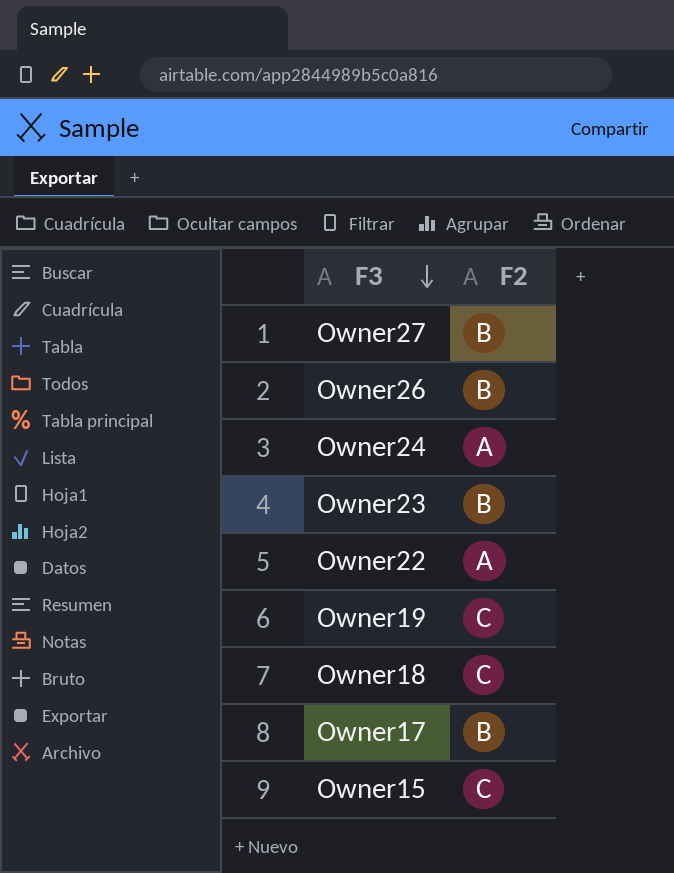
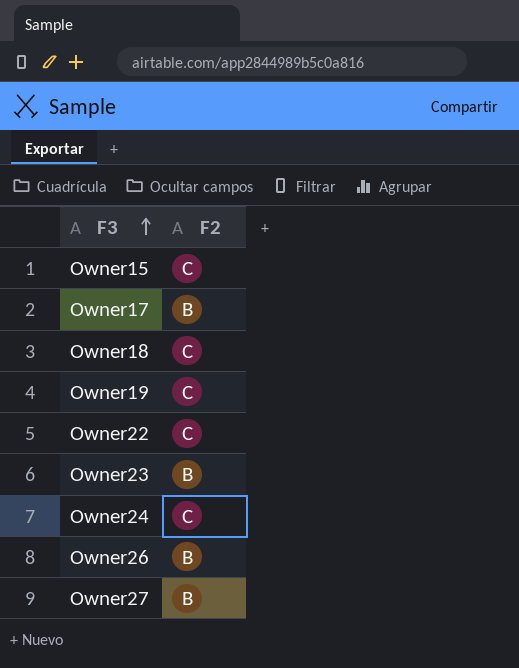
row order: F3 descending -> F3 ascending
Owner22 | F2: A -> C
Owner24 | F2: A -> C

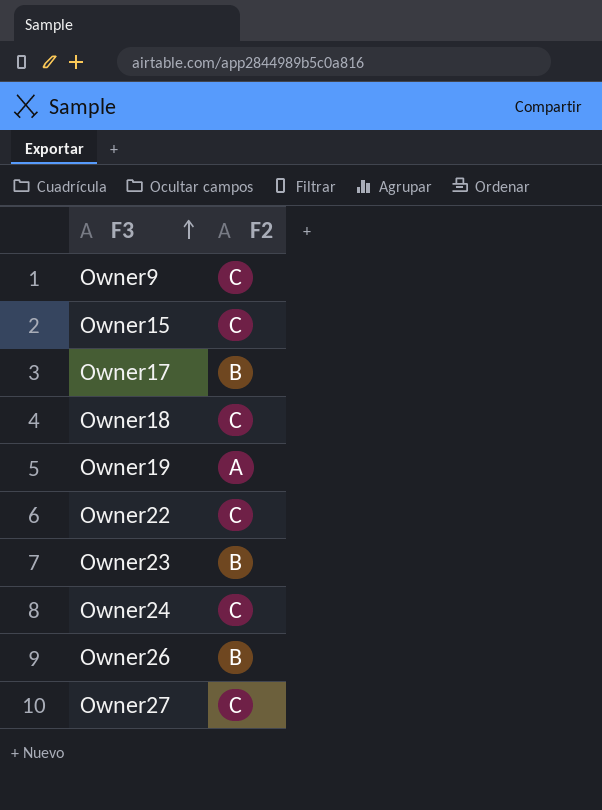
row Owner9: none -> C
Owner19 | F2: C -> A
Owner27 | F2: B -> C

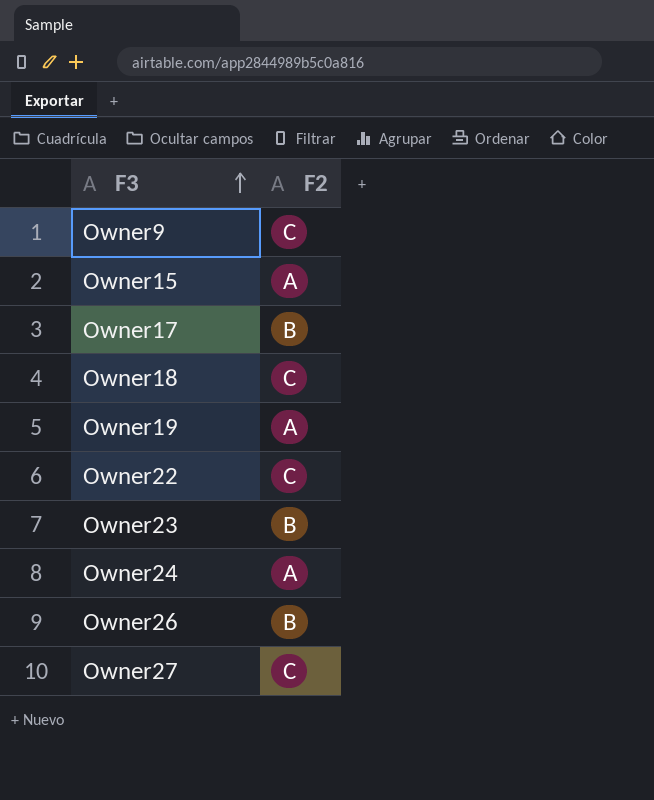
Owner15 | F2: C -> A
Owner24 | F2: C -> A

